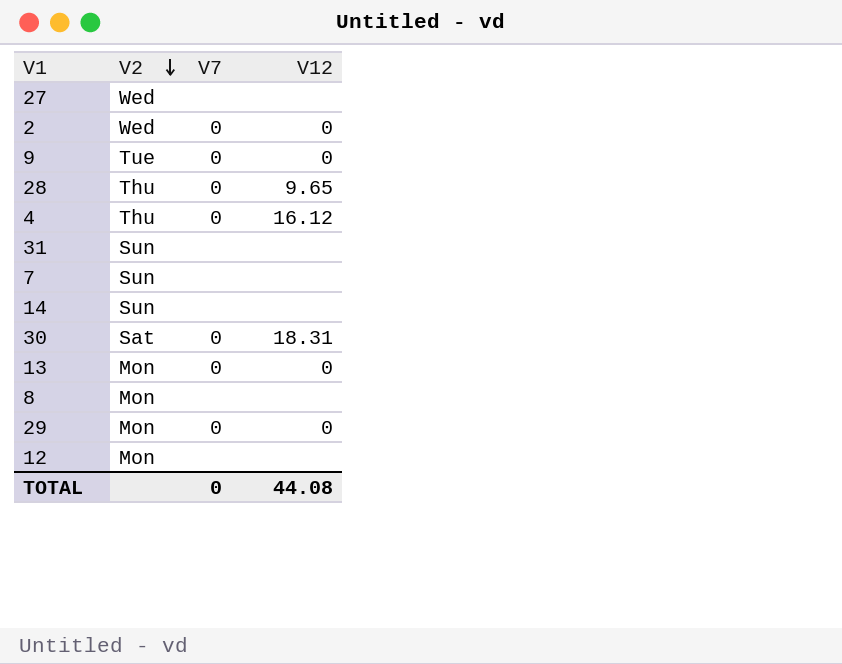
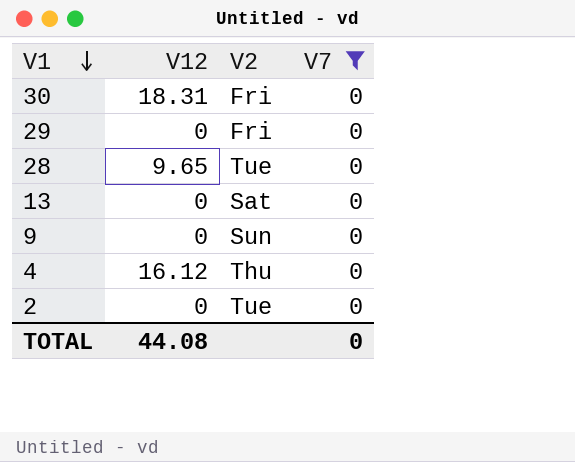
filter: none -> V7 = 0
row order: V2 descending -> V1 descending
column V12 | position: 4 -> 2
30 | V2: Sat -> Fri
29 | V2: Mon -> Fri
28 | V2: Thu -> Tue
13 | V2: Mon -> Sat
9 | V2: Tue -> Sun
2 | V2: Wed -> Tue

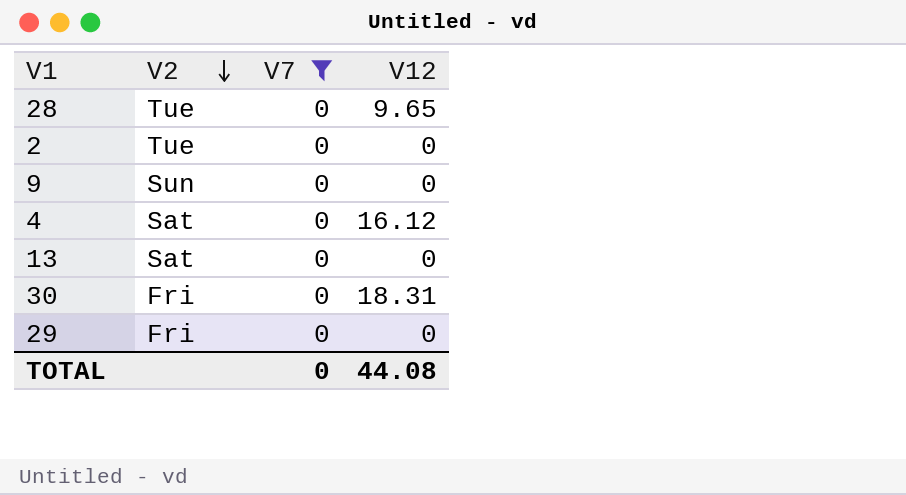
row order: V1 descending -> V2 descending
column V12 | position: 2 -> 4
4 | V2: Thu -> Sat

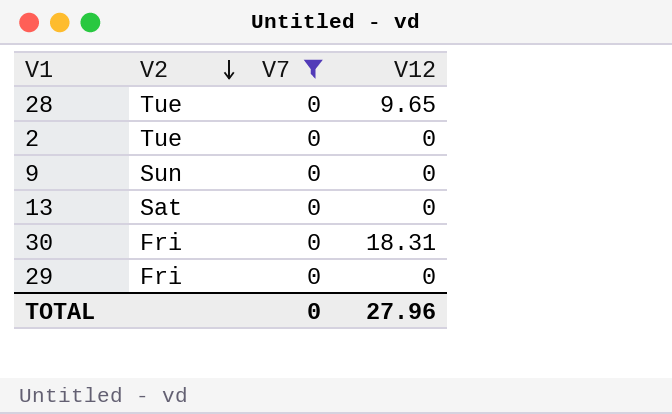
row 4: Sat | 0 | 16.12 -> none
TOTAL | V12: 44.08 -> 27.96

